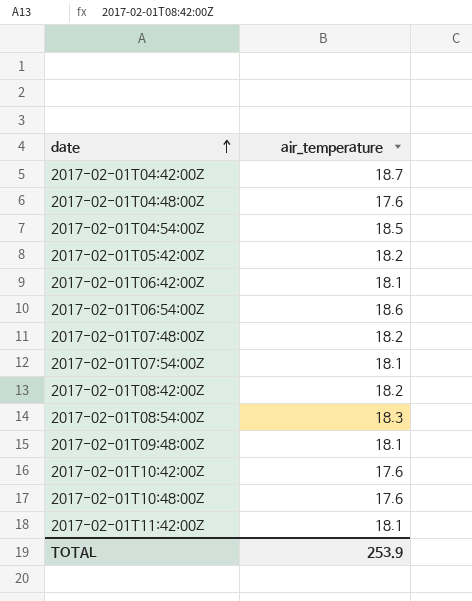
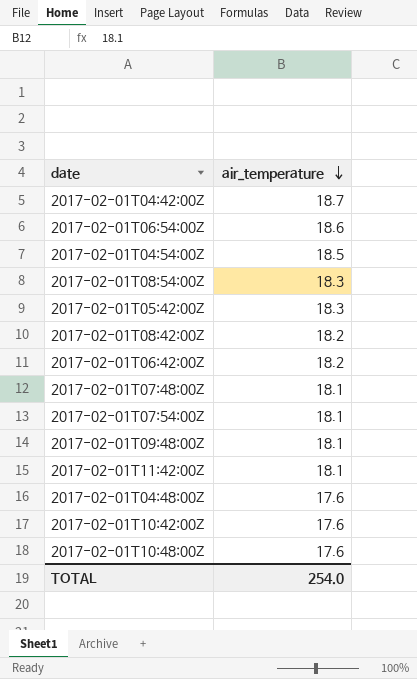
row order: date ascending -> air_temperature descending
2017-02-01T05:42:00Z | air_temperature: 18.2 -> 18.3
2017-02-01T06:42:00Z | air_temperature: 18.1 -> 18.2
2017-02-01T07:48:00Z | air_temperature: 18.2 -> 18.1
TOTAL | air_temperature: 253.9 -> 254.0

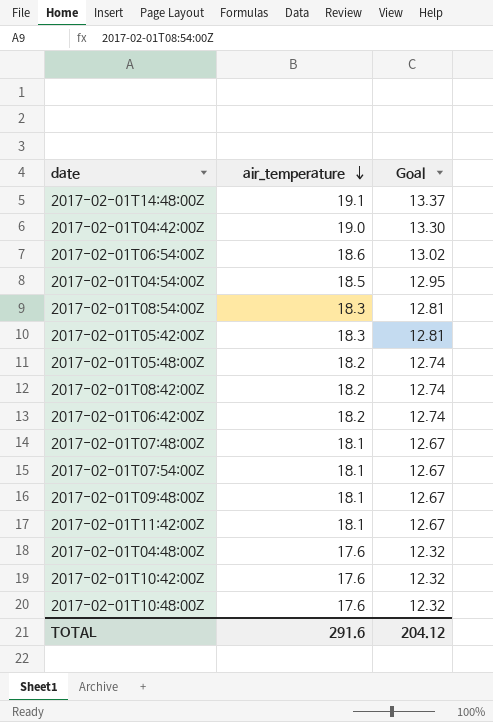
column Goal | formula: none -> [air_temperature] * 0.7
row 2017-02-01T14:48:00Z: none -> 19.1 | 13.37
2017-02-01T04:42:00Z | air_temperature: 18.7 -> 19.0
row 2017-02-01T05:48:00Z: none -> 18.2 | 12.74
TOTAL | air_temperature: 254.0 -> 291.6

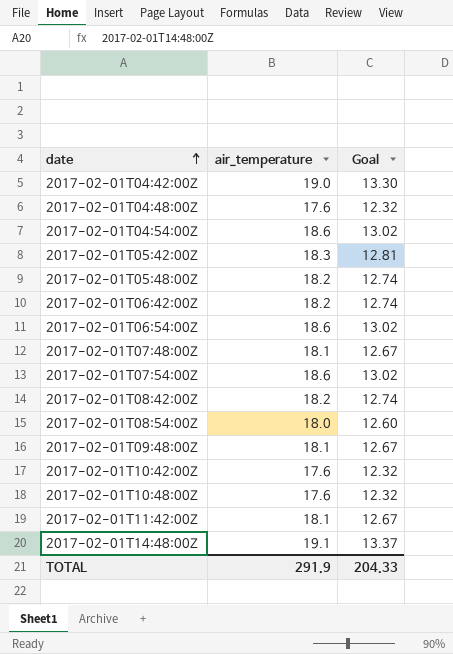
row order: air_temperature descending -> date ascending
2017-02-01T04:54:00Z | air_temperature: 18.5 -> 18.6
2017-02-01T04:54:00Z | Goal: 12.95 -> 13.02
2017-02-01T07:54:00Z | air_temperature: 18.1 -> 18.6
2017-02-01T07:54:00Z | Goal: 12.67 -> 13.02
2017-02-01T08:54:00Z | air_temperature: 18.3 -> 18.0
2017-02-01T08:54:00Z | Goal: 12.81 -> 12.60
TOTAL | air_temperature: 291.6 -> 291.9
TOTAL | Goal: 204.12 -> 204.33

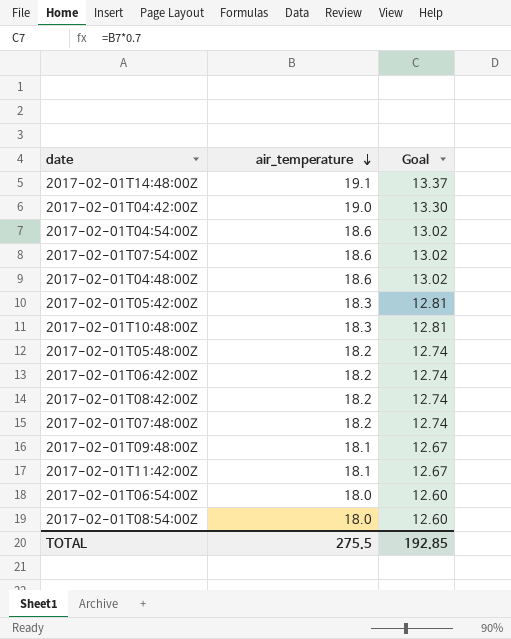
row order: date ascending -> air_temperature descending
row 2017-02-01T10:42:00Z: 17.6 | 12.32 -> none
2017-02-01T04:48:00Z | air_temperature: 17.6 -> 18.6
2017-02-01T04:48:00Z | Goal: 12.32 -> 13.02
2017-02-01T10:48:00Z | air_temperature: 17.6 -> 18.3
2017-02-01T10:48:00Z | Goal: 12.32 -> 12.81
2017-02-01T07:48:00Z | air_temperature: 18.1 -> 18.2
2017-02-01T07:48:00Z | Goal: 12.67 -> 12.74
2017-02-01T06:54:00Z | air_temperature: 18.6 -> 18.0
2017-02-01T06:54:00Z | Goal: 13.02 -> 12.60
TOTAL | air_temperature: 291.9 -> 275.5
TOTAL | Goal: 204.33 -> 192.85

